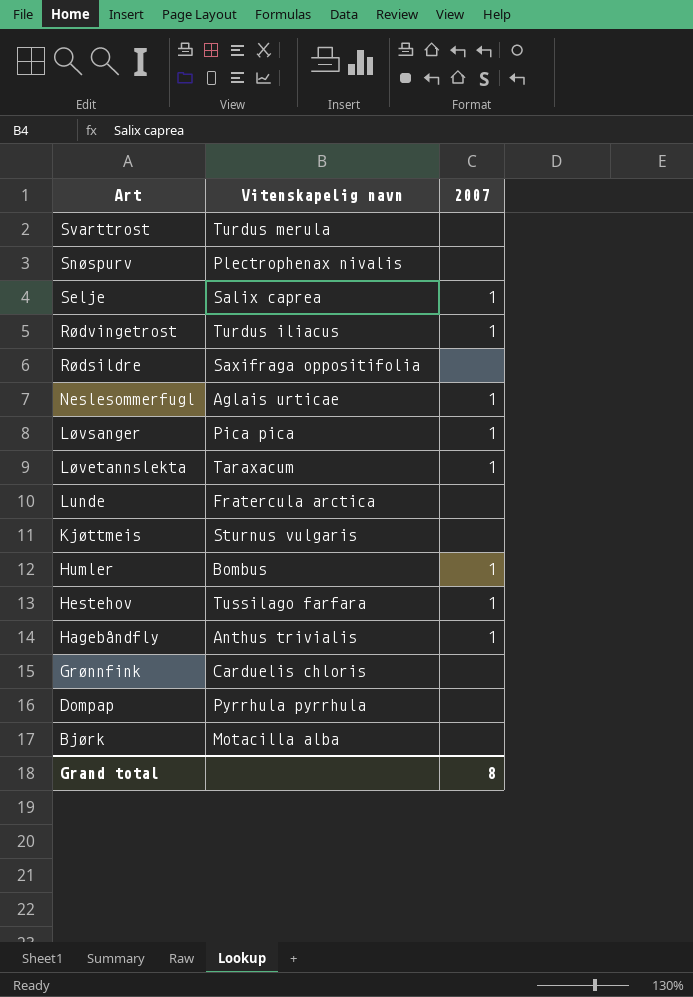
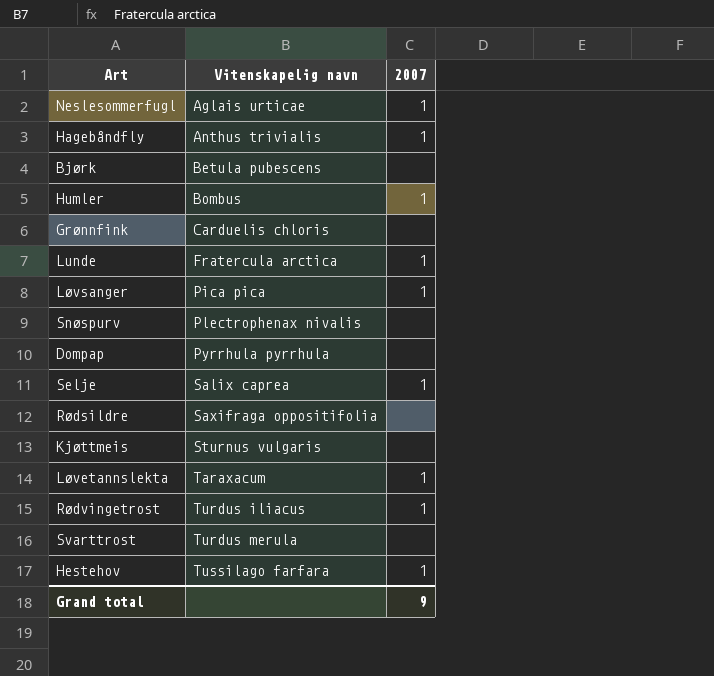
row order: Art descending -> Vitenskapelig navn ascending
Bjørk | Vitenskapelig navn: Motacilla alba -> Betula pubescens
Lunde | 2007: none -> 1
Grand total | 2007: 8 -> 9

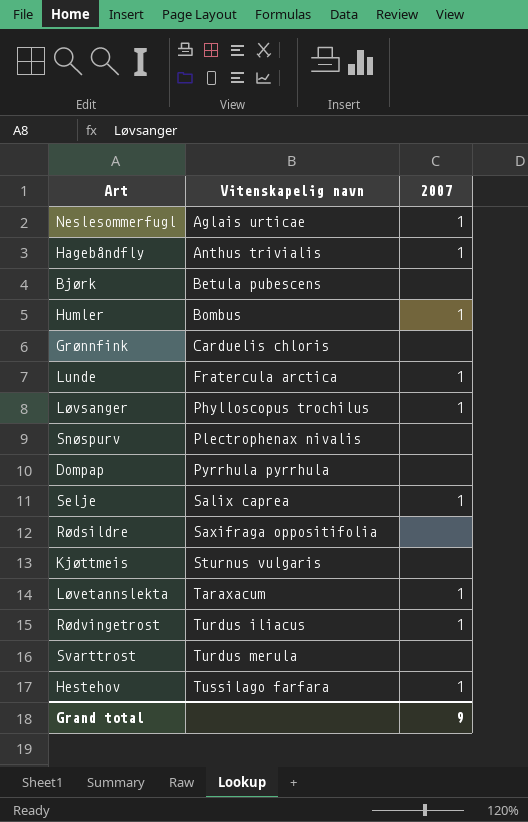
Løvsanger | Vitenskapelig navn: Pica pica -> Phylloscopus trochilus

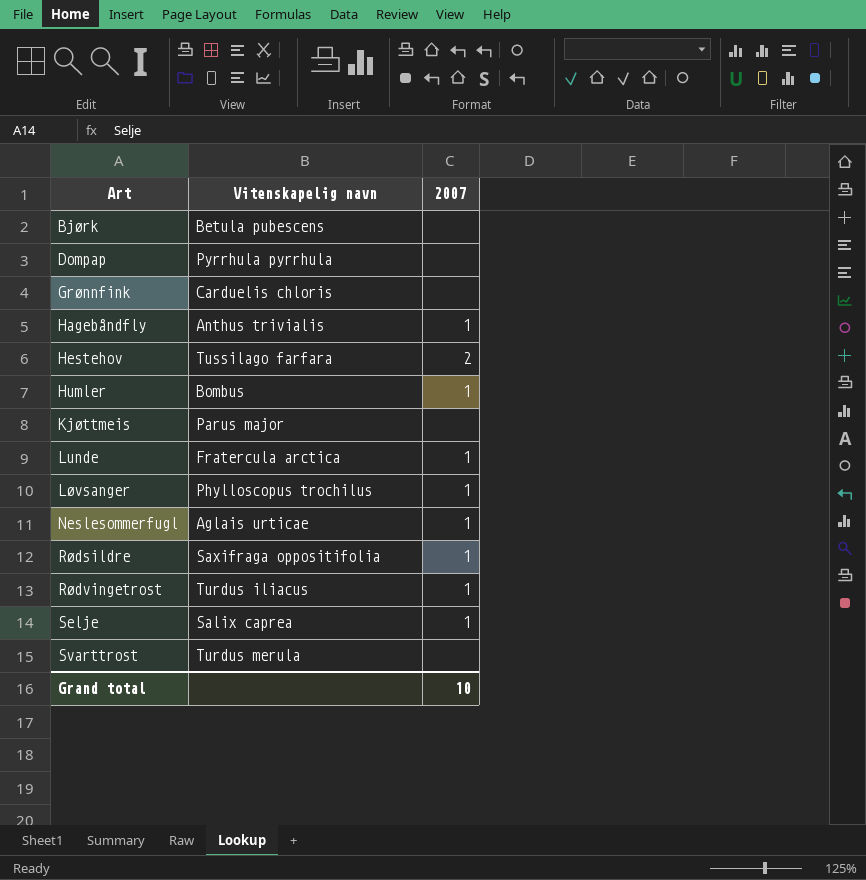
row order: Vitenskapelig navn ascending -> Art ascending
row Snøspurv: Plectrophenax nivalis | none -> none
row Løvetannslekta: Taraxacum | 1 -> none
Hestehov | 2007: 1 -> 2
Kjøttmeis | Vitenskapelig navn: Sturnus vulgaris -> Parus major
Rødsildre | 2007: none -> 1
Grand total | 2007: 9 -> 10

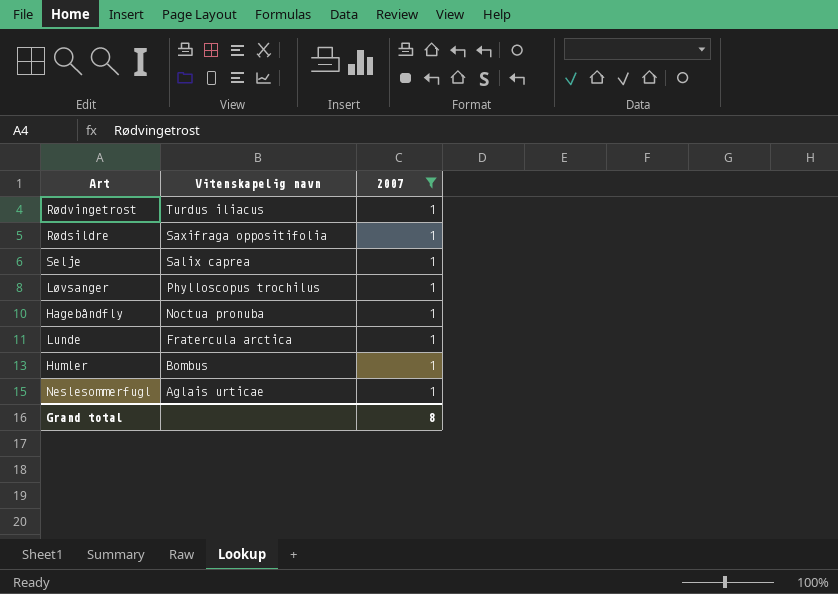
filter: none -> 2007 = 1
row order: Art ascending -> Vitenskapelig navn descending
Hagebåndfly | Vitenskapelig navn: Anthus trivialis -> Noctua pronuba
Grand total | 2007: 10 -> 8

